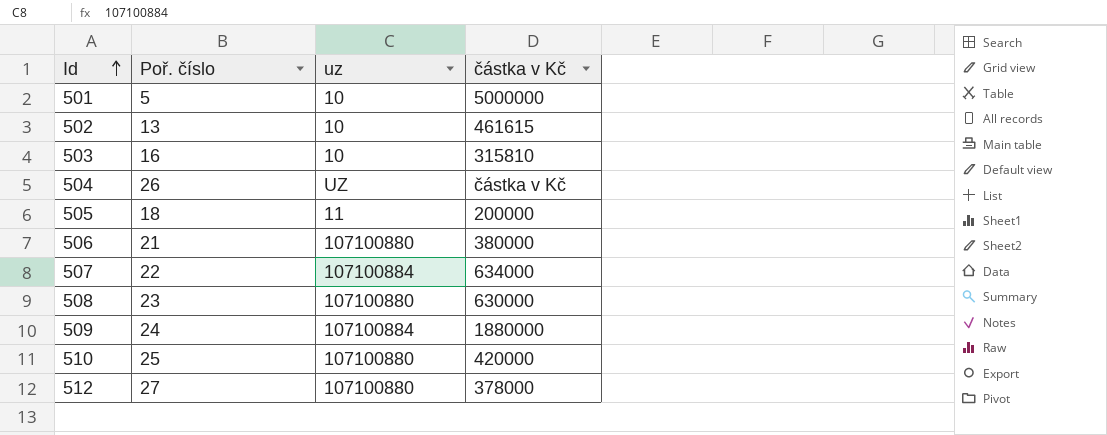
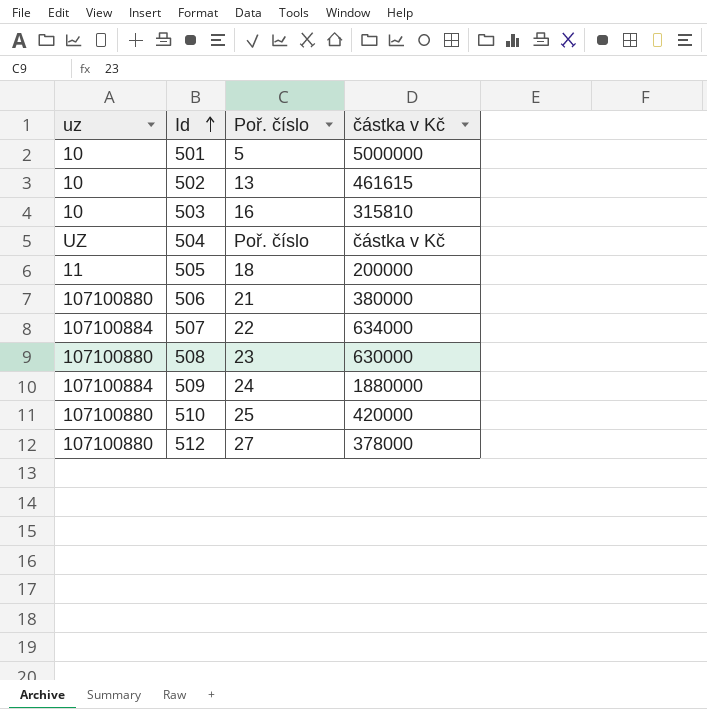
column uz | position: 3 -> 1
504 | Poř. číslo: 26 -> Poř. číslo

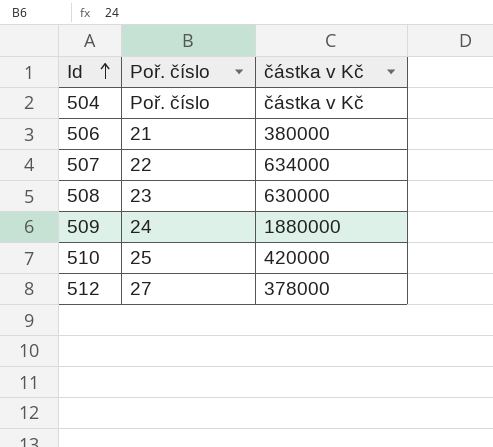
column uz | position: 1 -> none
row 501: 10 | 5 | 5000000 -> none
row 502: 10 | 13 | 461615 -> none
row 503: 10 | 16 | 315810 -> none
row 505: 11 | 18 | 200000 -> none

